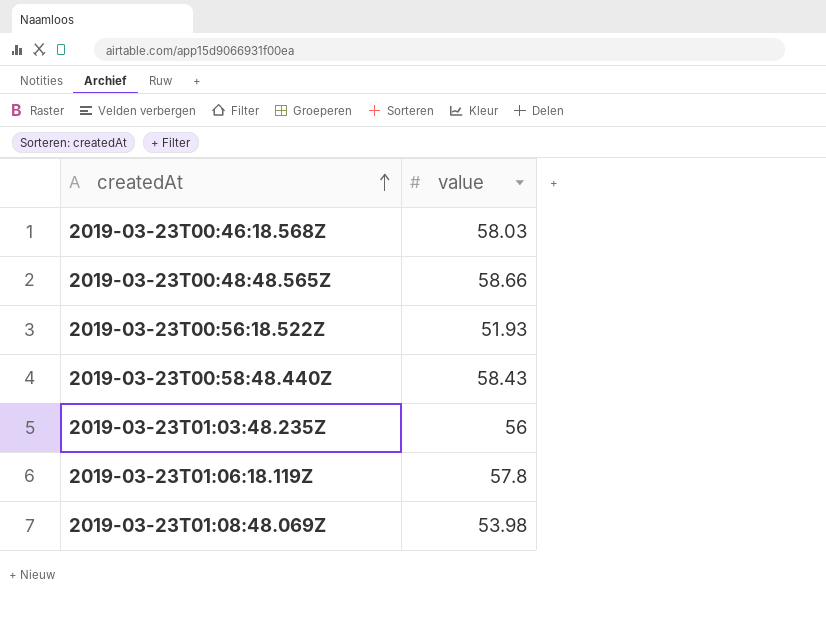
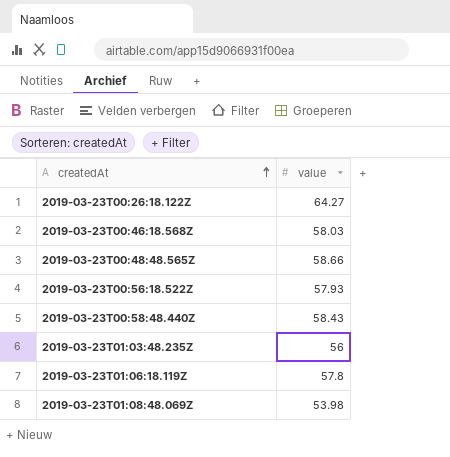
row 2019-03-23T00:26:18.122Z: none -> 64.27
2019-03-23T00:56:18.522Z | value: 51.93 -> 57.93

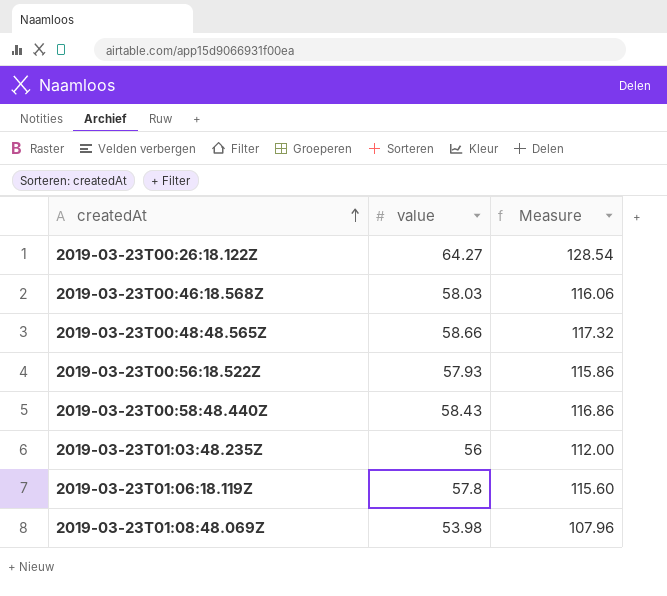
column Measure | formula: none -> [value] * 2

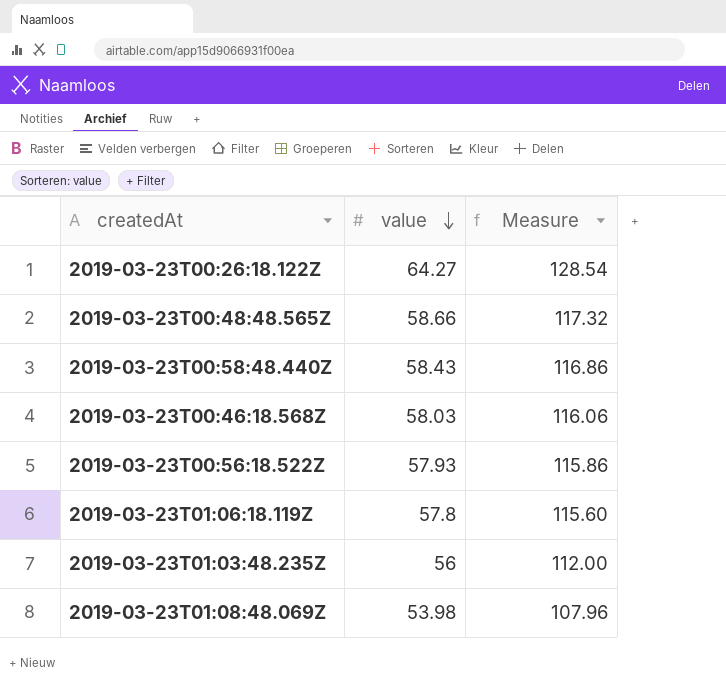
row order: createdAt ascending -> value descending

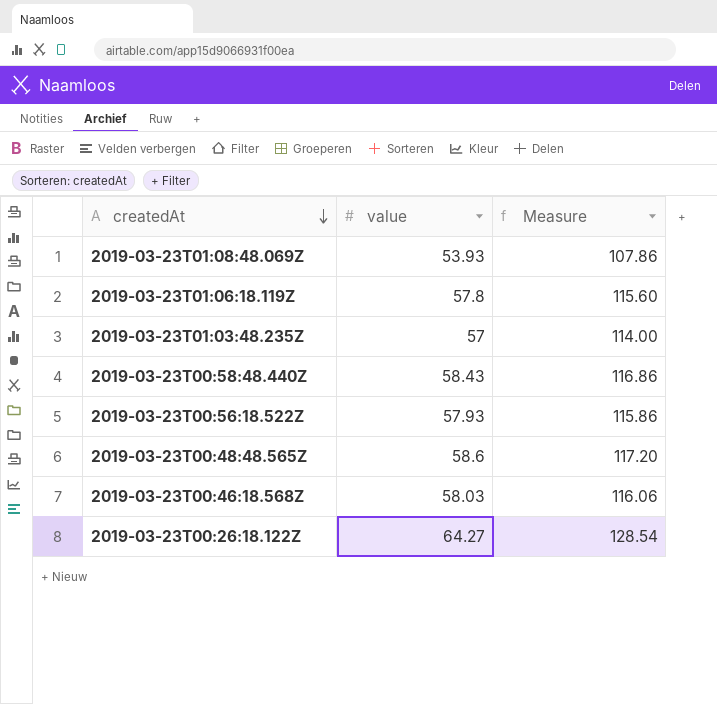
row order: value descending -> createdAt descending
2019-03-23T01:08:48.069Z | value: 53.98 -> 53.93
2019-03-23T01:08:48.069Z | Measure: 107.96 -> 107.86
2019-03-23T01:03:48.235Z | value: 56 -> 57
2019-03-23T01:03:48.235Z | Measure: 112.00 -> 114.00
2019-03-23T00:48:48.565Z | value: 58.66 -> 58.6
2019-03-23T00:48:48.565Z | Measure: 117.32 -> 117.20

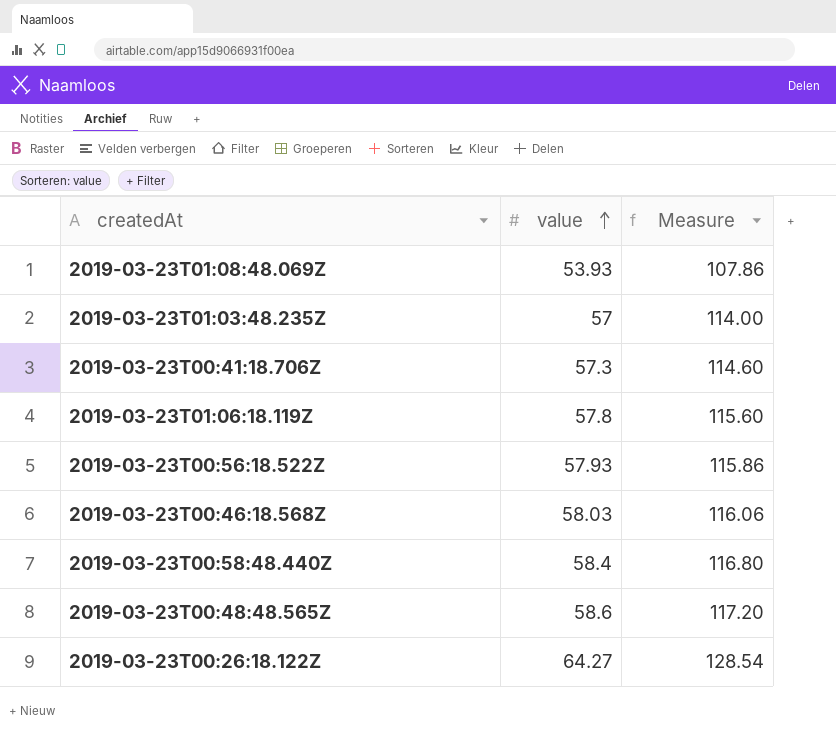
row order: createdAt descending -> value ascending
row 2019-03-23T00:41:18.706Z: none -> 57.3 | 114.60
2019-03-23T00:58:48.440Z | value: 58.43 -> 58.4
2019-03-23T00:58:48.440Z | Measure: 116.86 -> 116.80

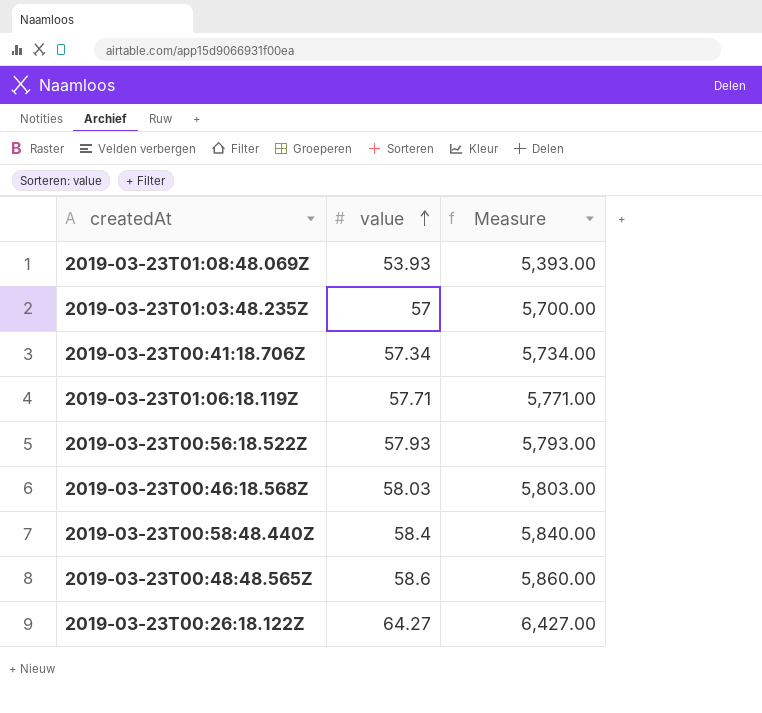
column Measure | formula: [value] * 2 -> [value] * 100
2019-03-23T00:41:18.706Z | value: 57.3 -> 57.34
2019-03-23T01:06:18.119Z | value: 57.8 -> 57.71

